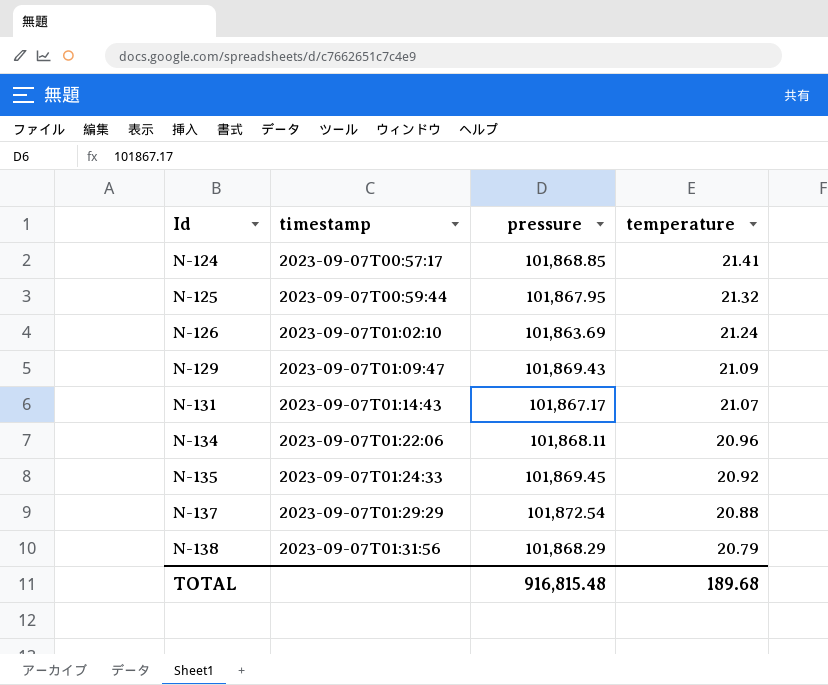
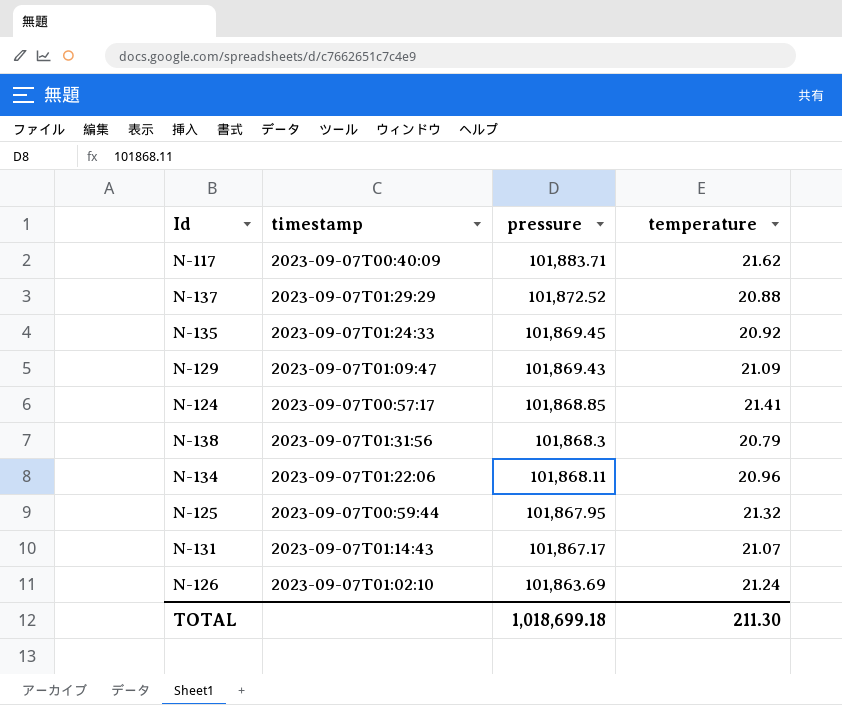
row order: Id ascending -> pressure descending
row N-117: none -> 2023-09-07T00:40:09 | 101,883.71 | 21.62
N-137 | pressure: 101,872.54 -> 101,872.52
N-138 | pressure: 101,868.29 -> 101,868.3
TOTAL | pressure: 916,815.48 -> 1,018,699.18
TOTAL | temperature: 189.68 -> 211.30

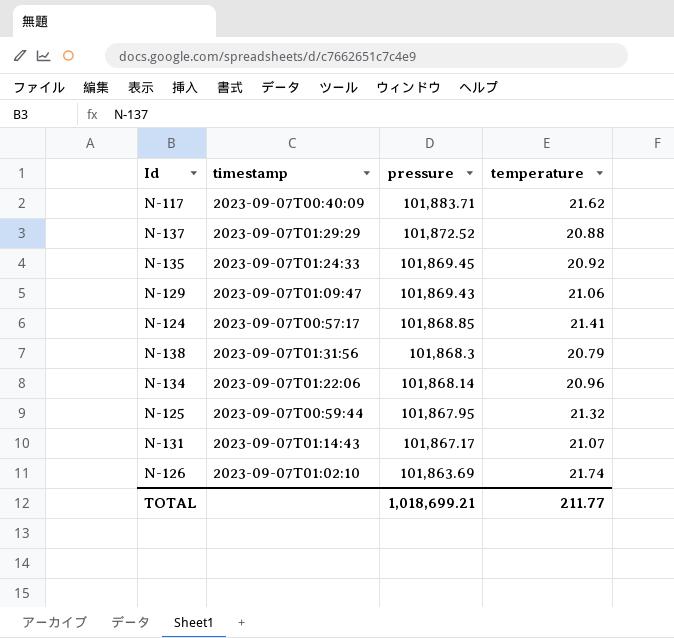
N-129 | temperature: 21.09 -> 21.06
N-134 | pressure: 101,868.11 -> 101,868.14
N-126 | temperature: 21.24 -> 21.74
TOTAL | pressure: 1,018,699.18 -> 1,018,699.21
TOTAL | temperature: 211.30 -> 211.77

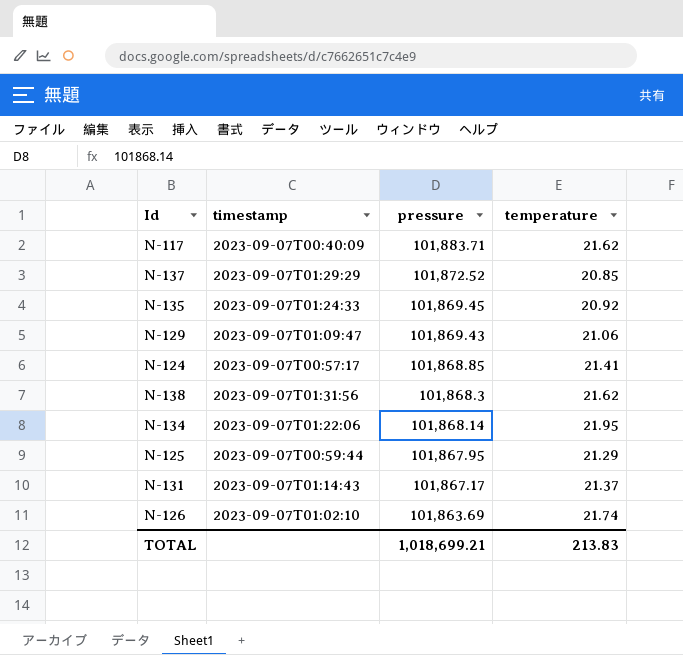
N-137 | temperature: 20.88 -> 20.85
N-138 | temperature: 20.79 -> 21.62
N-134 | temperature: 20.96 -> 21.95
N-125 | temperature: 21.32 -> 21.29
N-131 | temperature: 21.07 -> 21.37
TOTAL | temperature: 211.77 -> 213.83

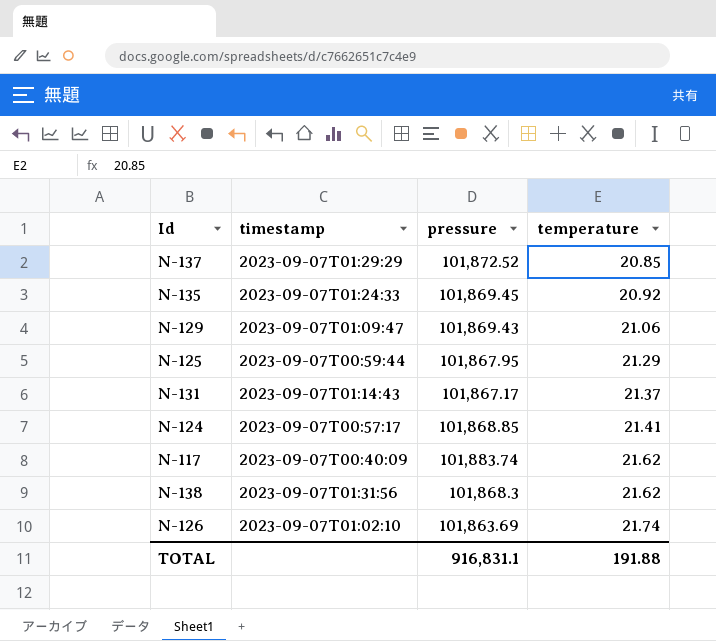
row order: pressure descending -> temperature ascending
row N-134: 2023-09-07T01:22:06 | 101,868.14 | 21.95 -> none
N-117 | pressure: 101,883.71 -> 101,883.74
TOTAL | pressure: 1,018,699.21 -> 916,831.1
TOTAL | temperature: 213.83 -> 191.88

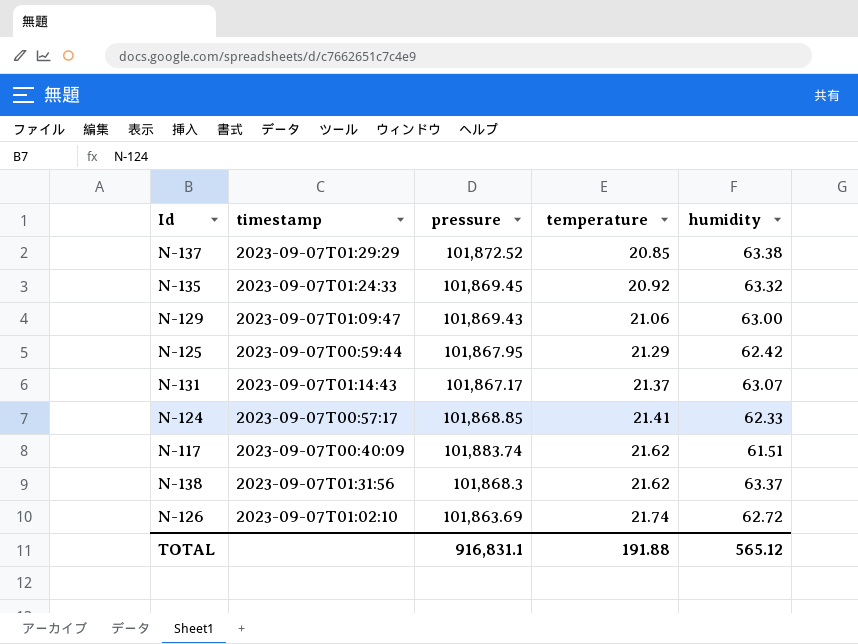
column humidity | position: none -> 5

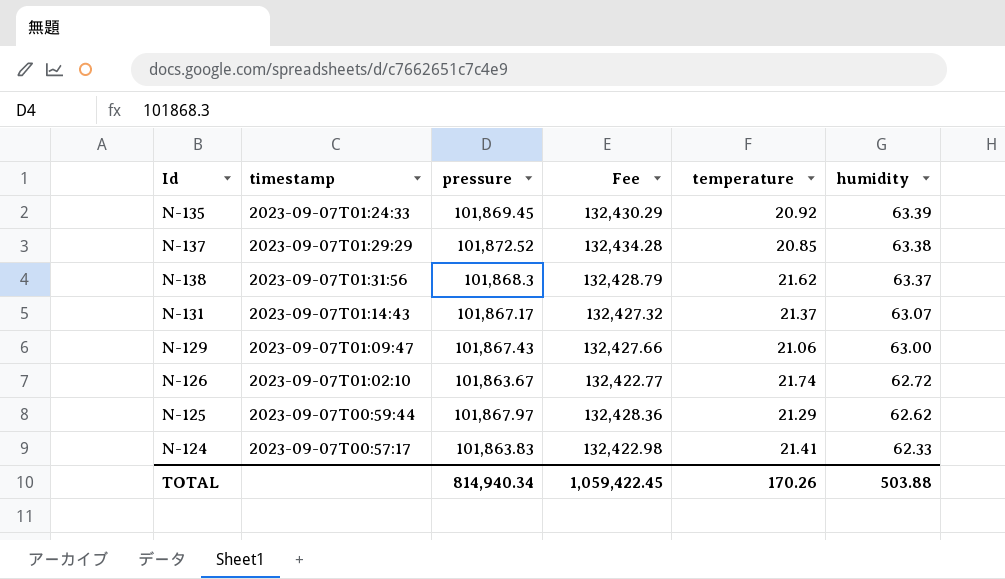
row order: temperature ascending -> humidity descending
column Fee | formula: none -> [pressure] * 1.3
row N-117: 2023-09-07T00:40:09 | 101,883.74 | 21.62 | 61.51 -> none
N-135 | humidity: 63.32 -> 63.39
N-129 | pressure: 101,869.43 -> 101,867.43
N-126 | pressure: 101,863.69 -> 101,863.67
N-125 | pressure: 101,867.95 -> 101,867.97
N-125 | humidity: 62.42 -> 62.62
N-124 | pressure: 101,868.85 -> 101,863.83
TOTAL | pressure: 916,831.1 -> 814,940.34
TOTAL | temperature: 191.88 -> 170.26
TOTAL | humidity: 565.12 -> 503.88

